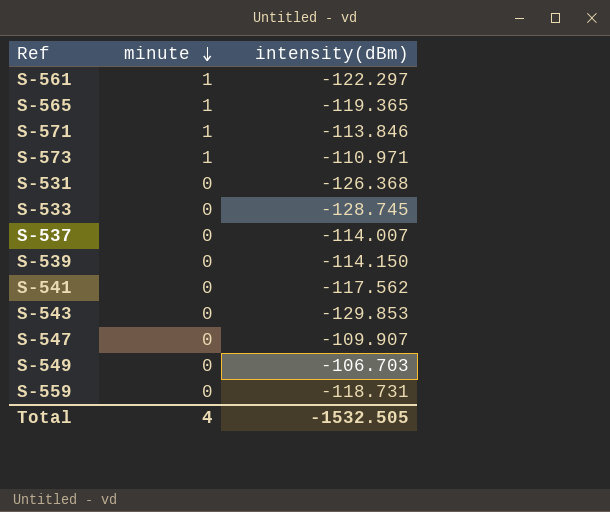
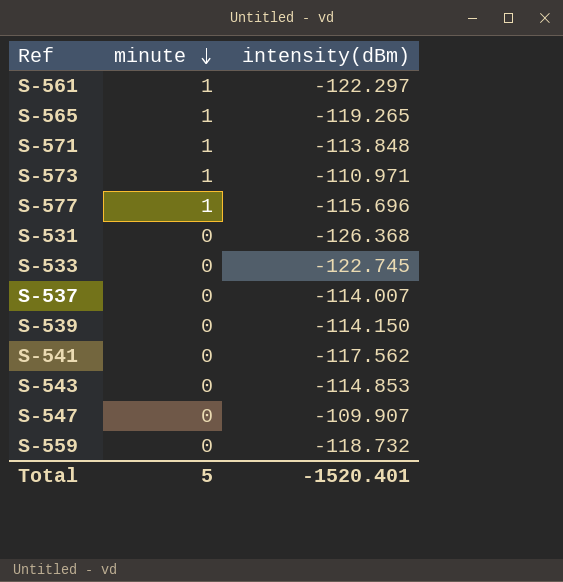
row S-549: 0 | -106.703 -> none
S-565 | intensity(dBm): -119.365 -> -119.265
S-571 | intensity(dBm): -113.846 -> -113.848
row S-577: none -> 1 | -115.696
S-533 | intensity(dBm): -128.745 -> -122.745
S-543 | intensity(dBm): -129.853 -> -114.853
S-559 | intensity(dBm): -118.731 -> -118.732
Total | minute: 4 -> 5
Total | intensity(dBm): -1532.505 -> -1520.401

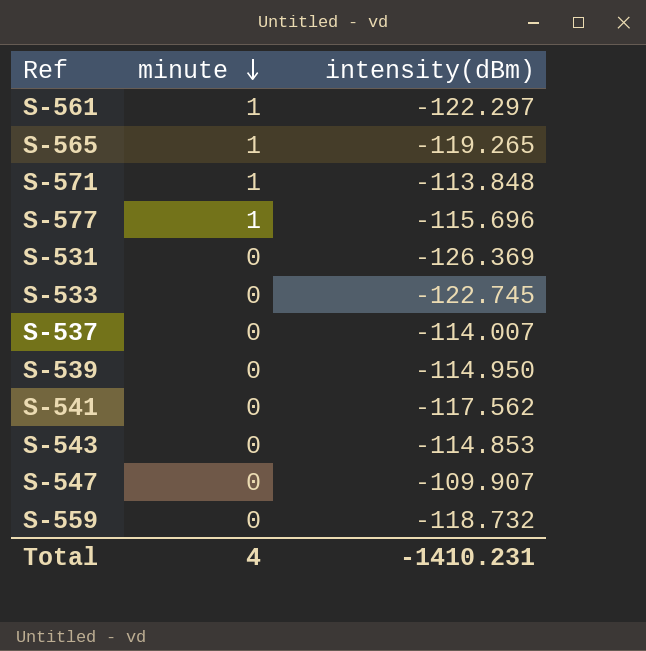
row S-573: 1 | -110.971 -> none
S-531 | intensity(dBm): -126.368 -> -126.369
S-539 | intensity(dBm): -114.150 -> -114.950
Total | minute: 5 -> 4
Total | intensity(dBm): -1520.401 -> -1410.231

